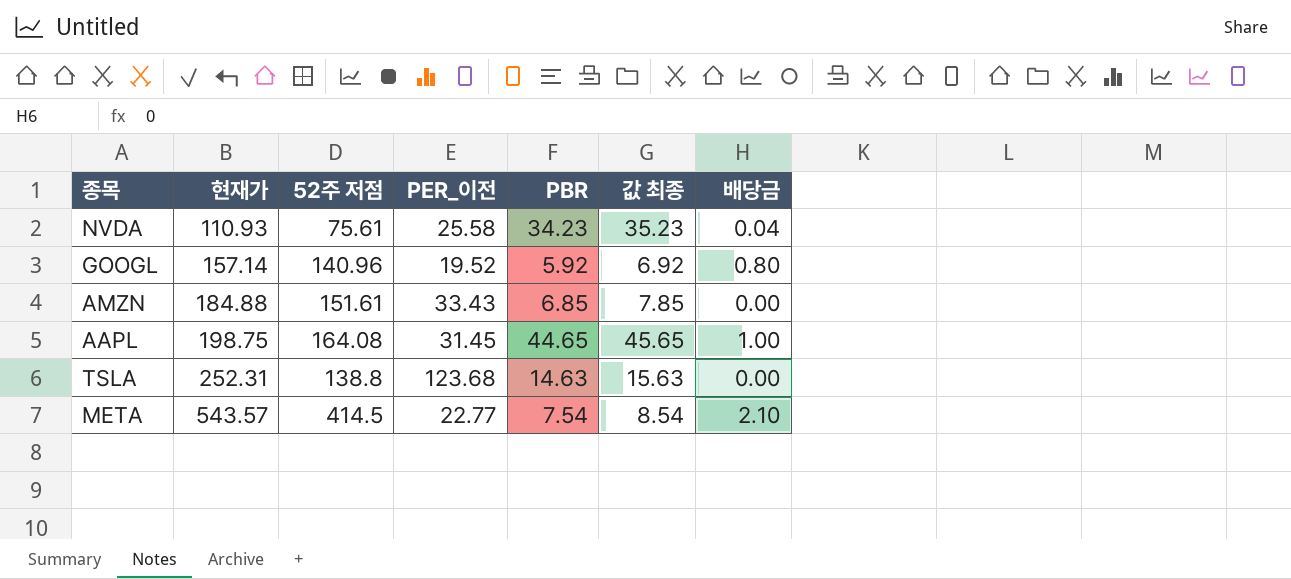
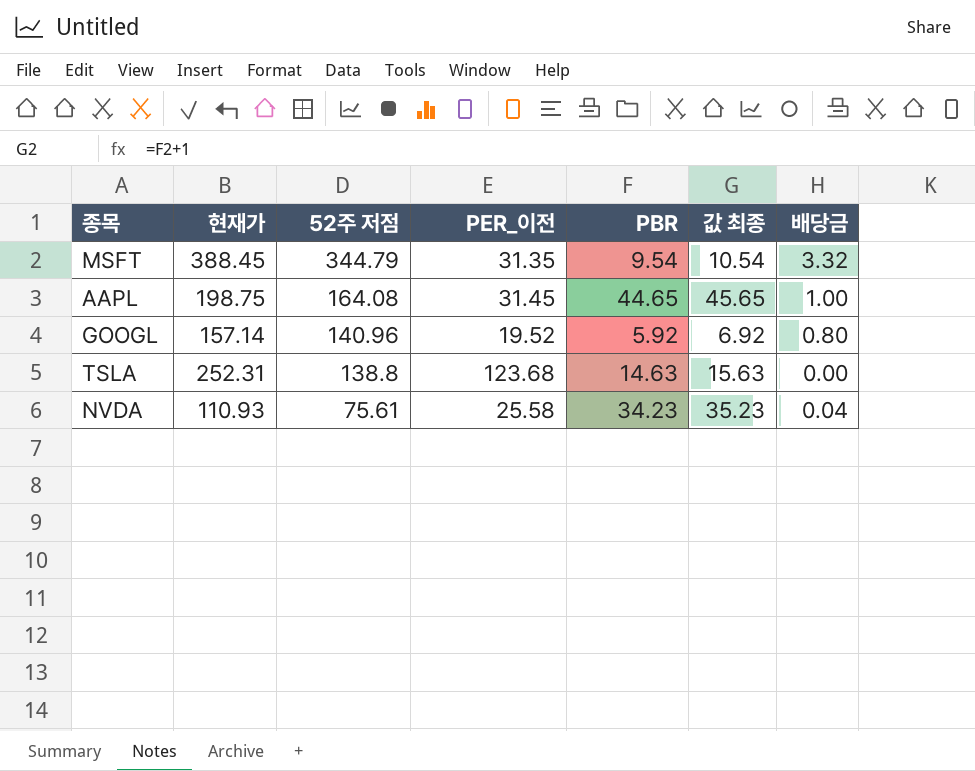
row order: 현재가 ascending -> 52주 저점 descending
row AMZN: 184.88 | 151.61 | 33.43 | 6.85 | 7.85 | 0.00 -> none
row META: 543.57 | 414.5 | 22.77 | 7.54 | 8.54 | 2.10 -> none
row MSFT: none -> 388.45 | 344.79 | 31.35 | 9.54 | 10.54 | 3.32

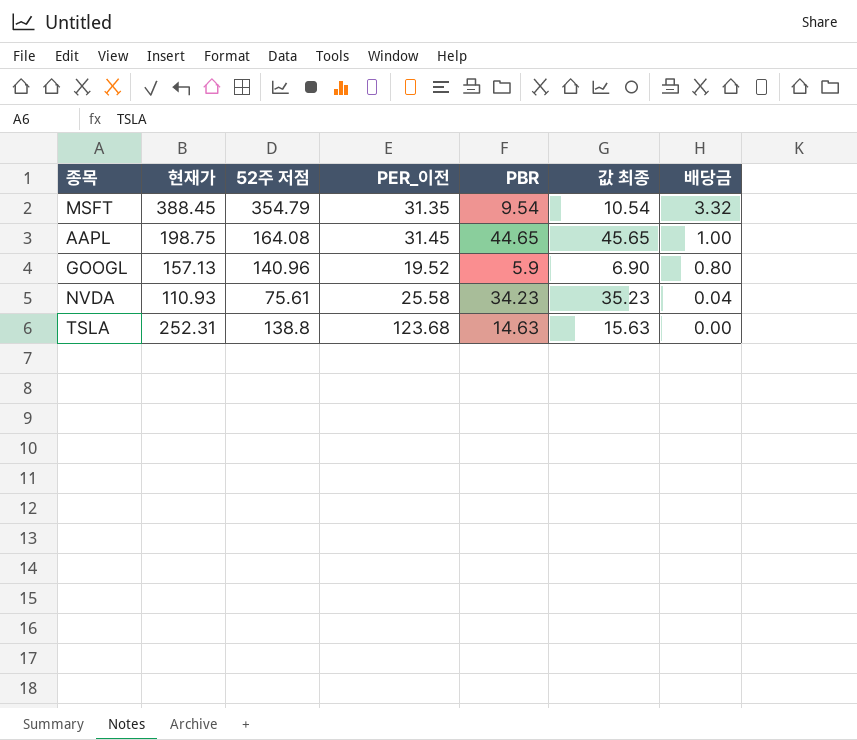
row order: 52주 저점 descending -> 배당금 descending
MSFT | 52주 저점: 344.79 -> 354.79
GOOGL | 현재가: 157.14 -> 157.13
GOOGL | PBR: 5.92 -> 5.9
GOOGL | 값 최종: 6.92 -> 6.90

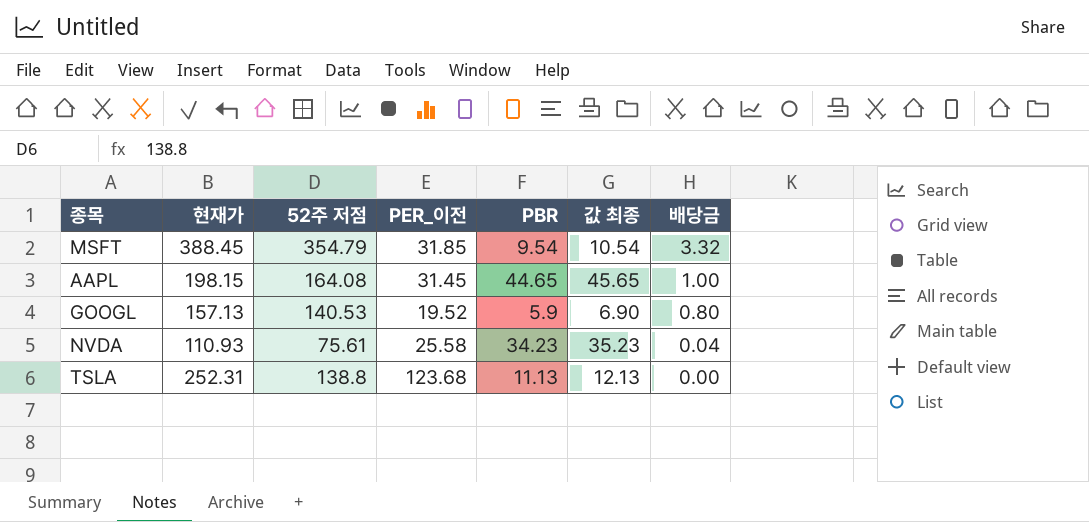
MSFT | PER_이전: 31.35 -> 31.85
AAPL | 현재가: 198.75 -> 198.15
GOOGL | 52주 저점: 140.96 -> 140.53
TSLA | PBR: 14.63 -> 11.13
TSLA | 값 최종: 15.63 -> 12.13

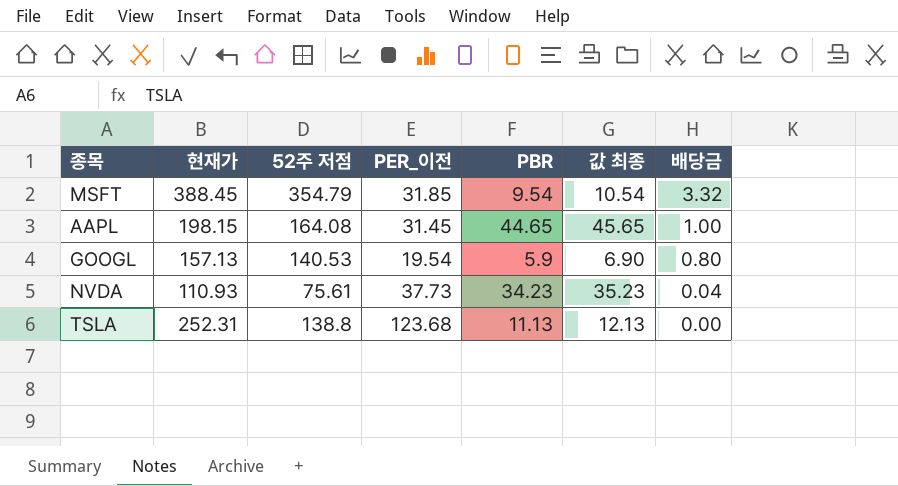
GOOGL | PER_이전: 19.52 -> 19.54
NVDA | PER_이전: 25.58 -> 37.73

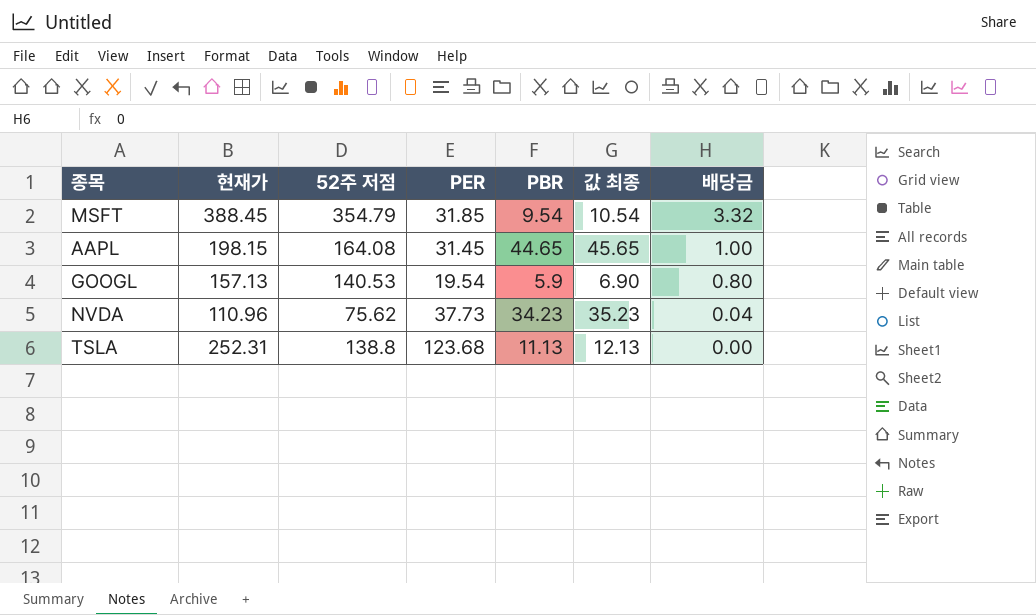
column name: PER_이전 -> PER
NVDA | 현재가: 110.93 -> 110.96
NVDA | 52주 저점: 75.61 -> 75.62

